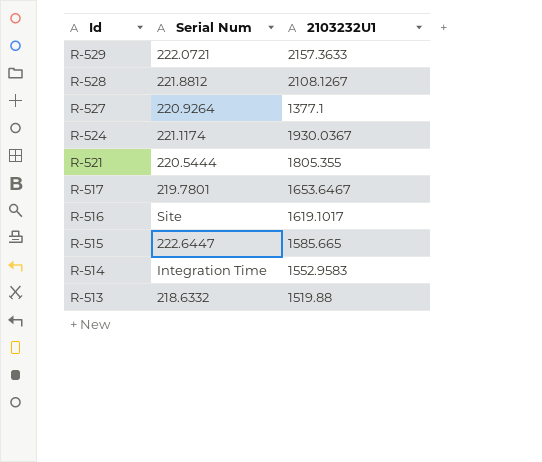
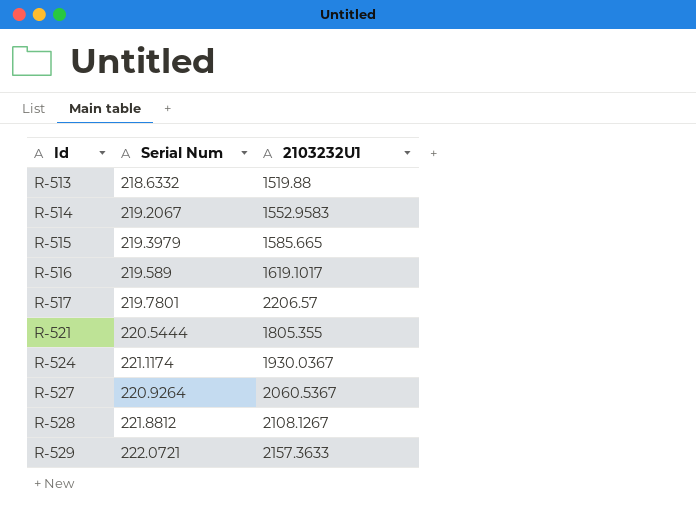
row order: Id descending -> Id ascending
R-514 | Serial Num: Integration Time -> 219.2067
R-515 | Serial Num: 222.6447 -> 219.3979
R-516 | Serial Num: Site -> 219.589
R-517 | 2103232U1: 1653.6467 -> 2206.57
R-527 | 2103232U1: 1377.1 -> 2060.5367

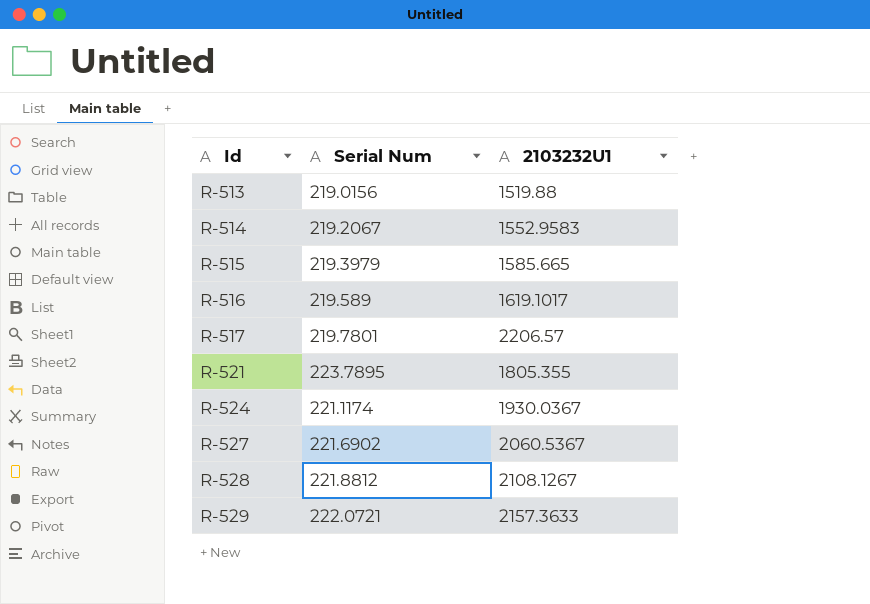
R-513 | Serial Num: 218.6332 -> 219.0156
R-521 | Serial Num: 220.5444 -> 223.7895
R-527 | Serial Num: 220.9264 -> 221.6902

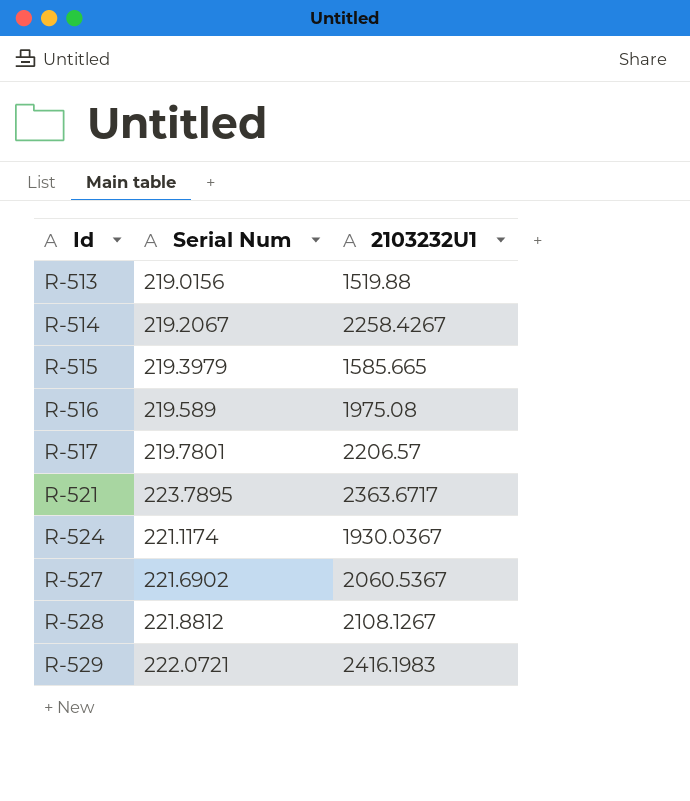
R-514 | 2103232U1: 1552.9583 -> 2258.4267
R-516 | 2103232U1: 1619.1017 -> 1975.08
R-521 | 2103232U1: 1805.355 -> 2363.6717
R-529 | 2103232U1: 2157.3633 -> 2416.1983

